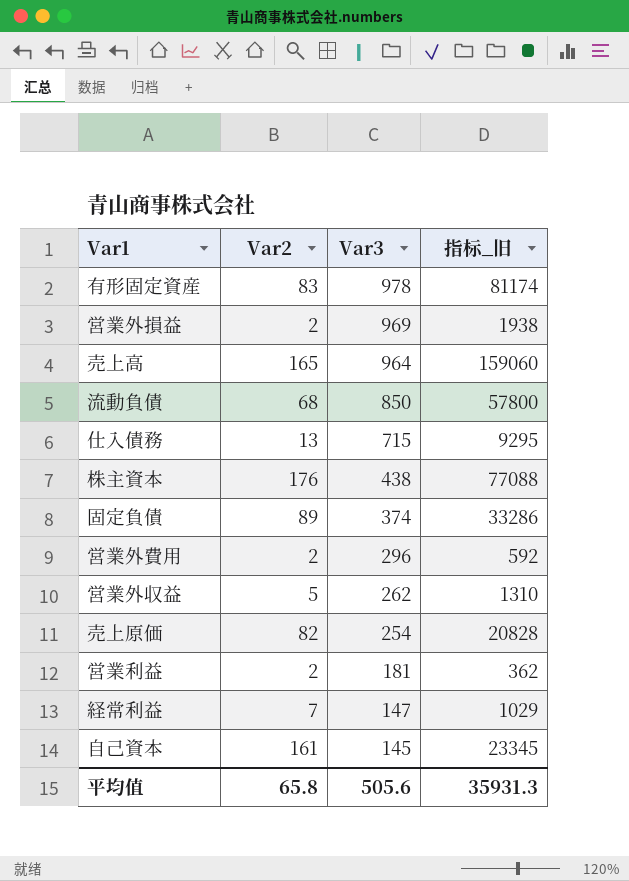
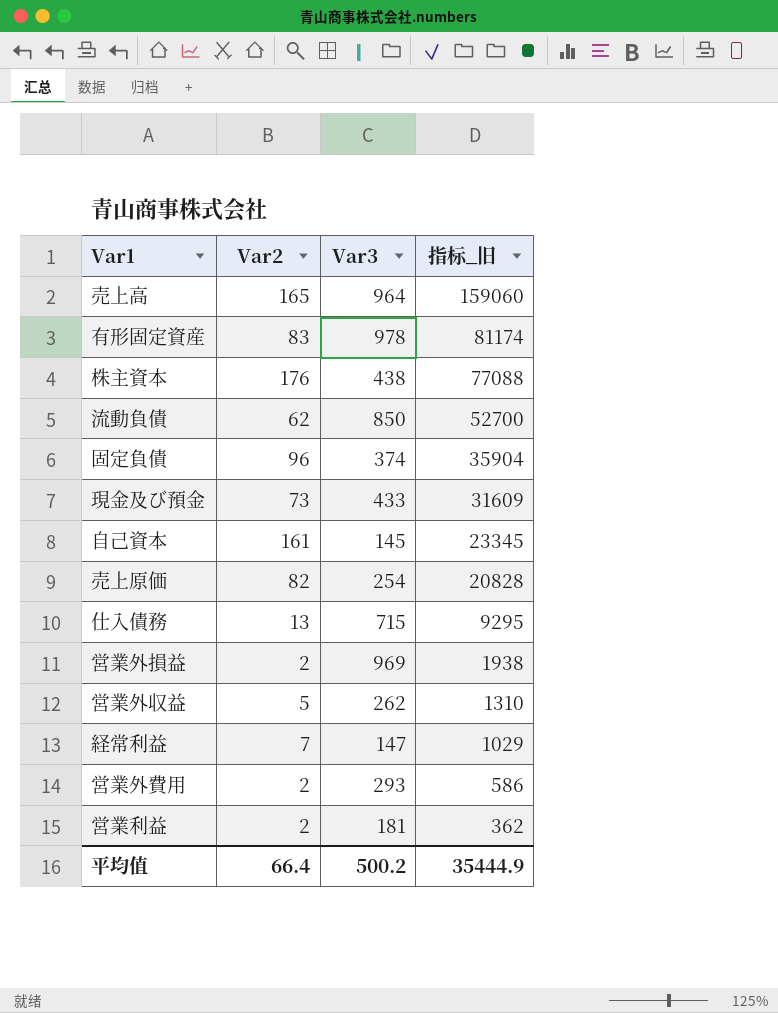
row order: Var3 descending -> 指标_旧 descending
流動負債 | Var2: 68 -> 62
流動負債 | 指标_旧: 57800 -> 52700
固定負債 | Var2: 89 -> 96
固定負債 | 指标_旧: 33286 -> 35904
row 現金及び預金: none -> 73 | 433 | 31609
営業外費用 | Var3: 296 -> 293
営業外費用 | 指标_旧: 592 -> 586
平均值 | Var2: 65.8 -> 66.4
平均值 | Var3: 505.6 -> 500.2
平均值 | 指标_旧: 35931.3 -> 35444.9

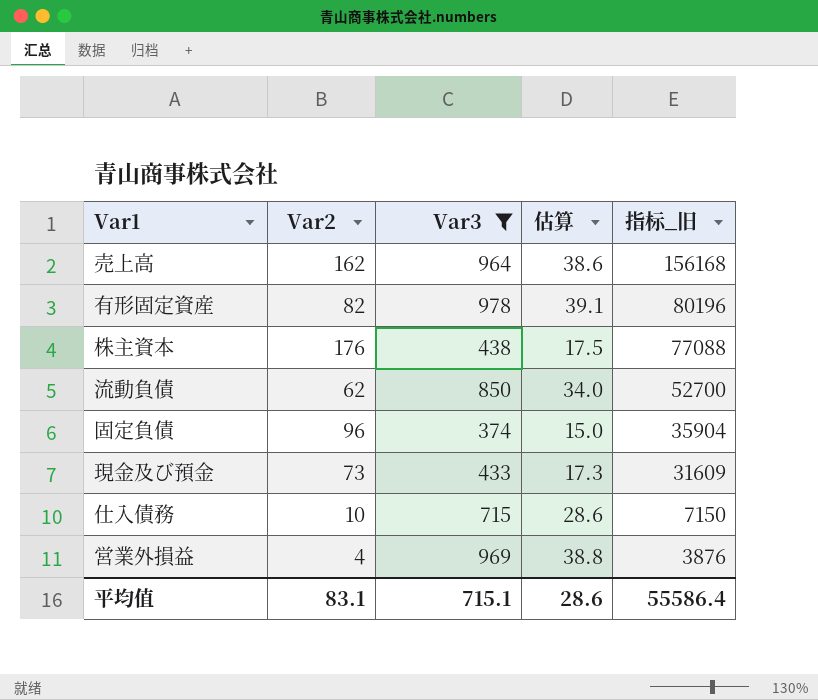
filter: none -> Var3 >= 374
column 估算 | formula: none -> [Var3] * 0.04
売上高 | Var2: 165 -> 162
売上高 | 指标_旧: 159060 -> 156168
有形固定資産 | Var2: 83 -> 82
有形固定資産 | 指标_旧: 81174 -> 80196
仕入債務 | Var2: 13 -> 10
仕入債務 | 指标_旧: 9295 -> 7150
営業外損益 | Var2: 2 -> 4
営業外損益 | 指标_旧: 1938 -> 3876
平均值 | Var2: 66.4 -> 83.1
平均值 | Var3: 500.2 -> 715.1
平均值 | 指标_旧: 35444.9 -> 55586.4

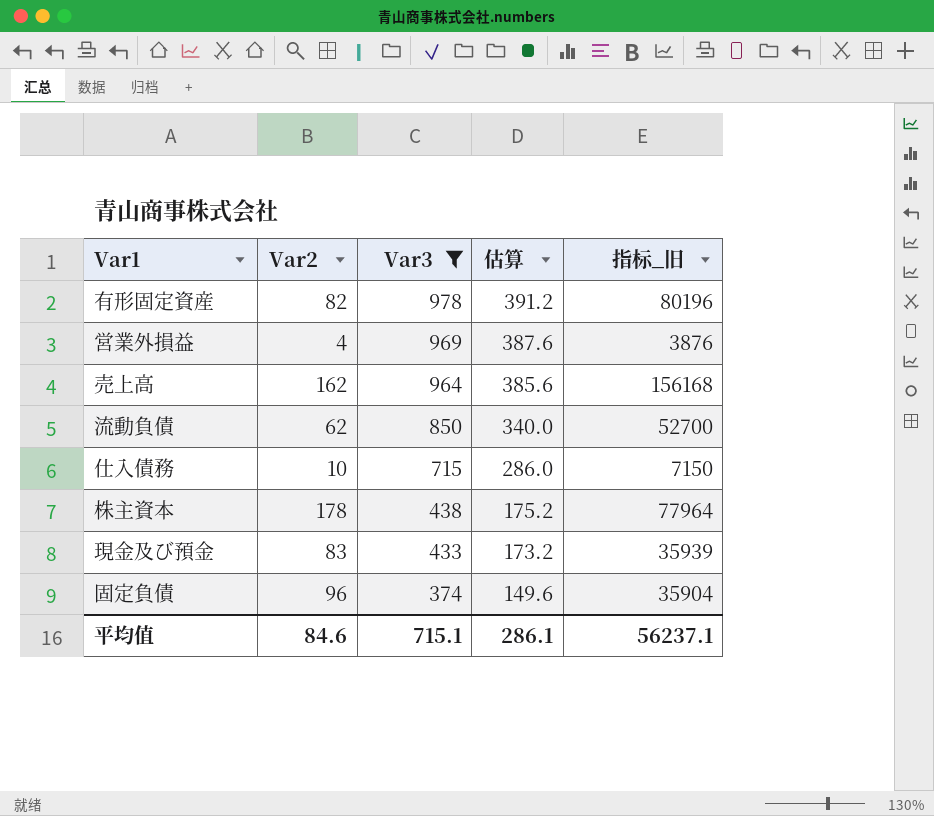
row order: 指标_旧 descending -> Var3 descending
column 估算 | formula: [Var3] * 0.04 -> [Var3] * 0.4
株主資本 | Var2: 176 -> 178
株主資本 | 指标_旧: 77088 -> 77964
現金及び預金 | Var2: 73 -> 83
現金及び預金 | 指标_旧: 31609 -> 35939
平均值 | Var2: 83.1 -> 84.6
平均值 | 估算: 28.6 -> 286.1
平均值 | 指标_旧: 55586.4 -> 56237.1

